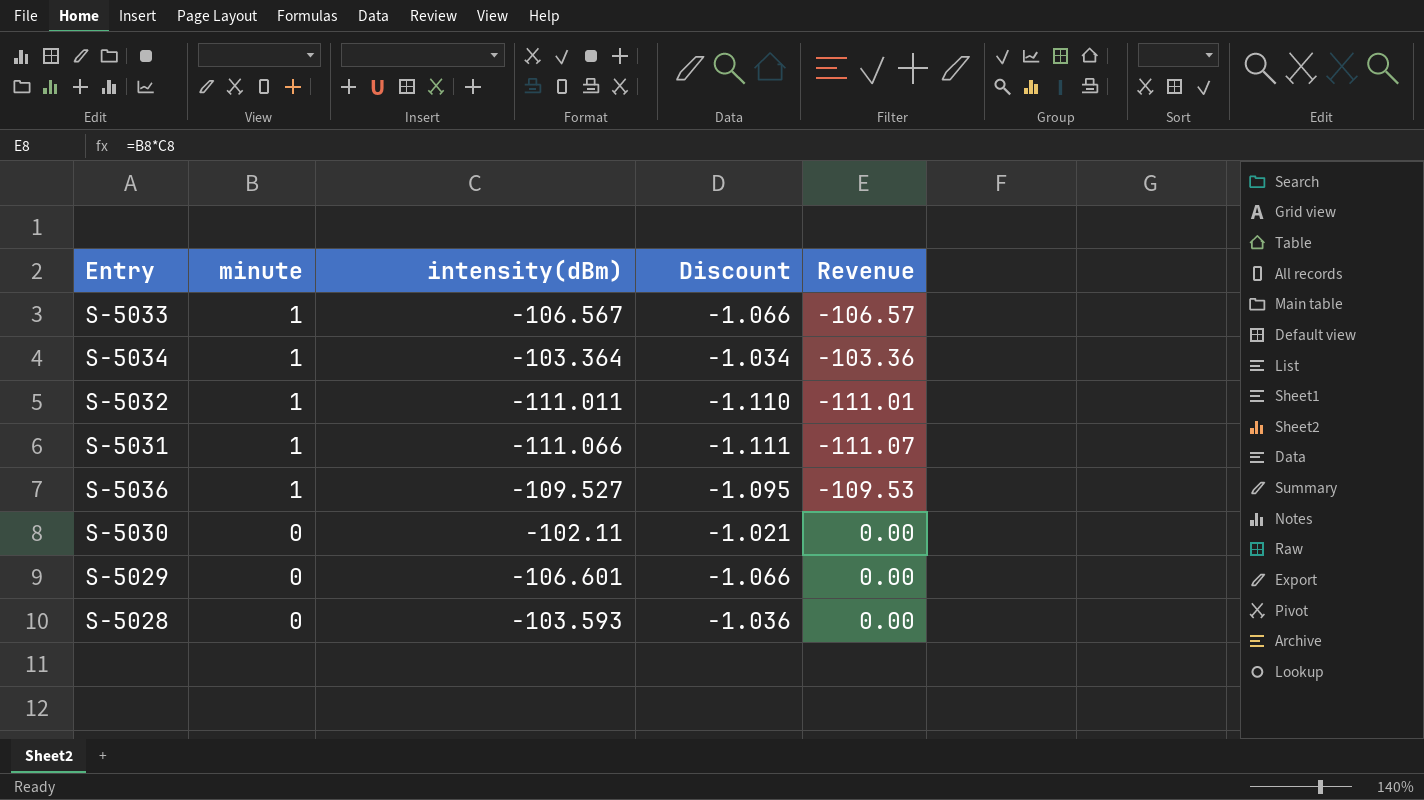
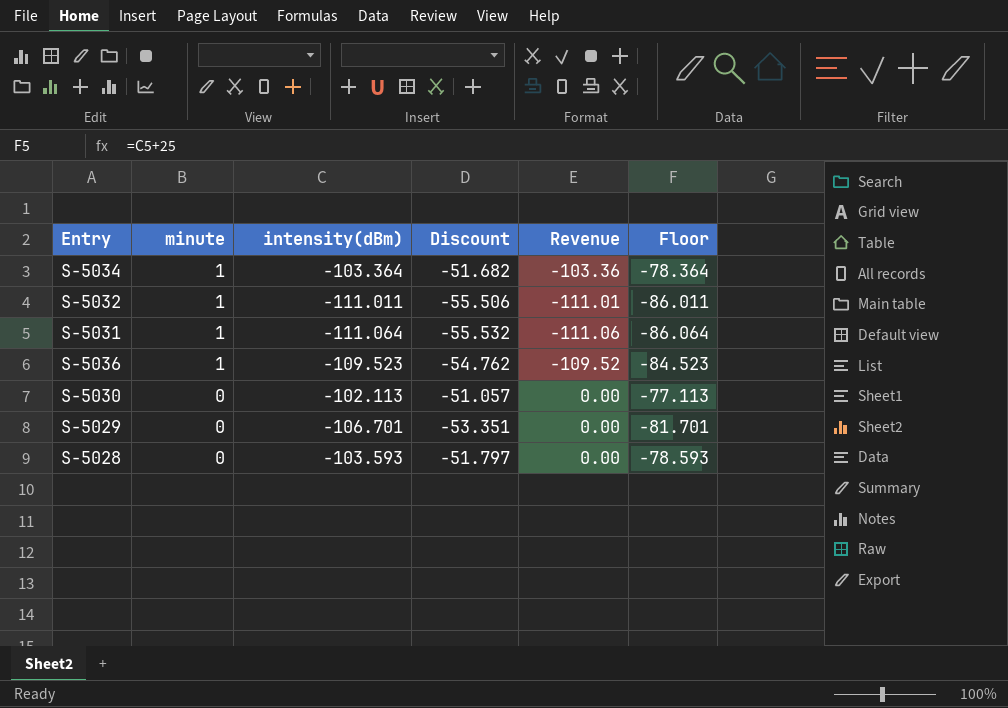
column Discount | formula: [intensity(dBm)] * 0.01 -> [intensity(dBm)] * 0.5
column Floor | formula: none -> [intensity(dBm)] + 25
row S-5033: 1 | -106.567 | -1.066 | -106.57 -> none
S-5031 | intensity(dBm): -111.066 -> -111.064
S-5031 | Revenue: -111.07 -> -111.06
S-5036 | intensity(dBm): -109.527 -> -109.523
S-5036 | Revenue: -109.53 -> -109.52
S-5030 | intensity(dBm): -102.11 -> -102.113
S-5029 | intensity(dBm): -106.601 -> -106.701

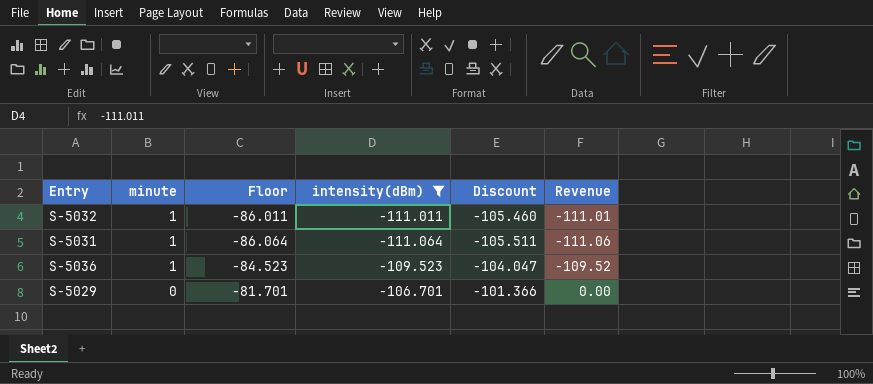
filter: none -> intensity(dBm) <= -106.701
column Floor | position: 6 -> 3
column Discount | formula: [intensity(dBm)] * 0.5 -> [intensity(dBm)] * 0.95

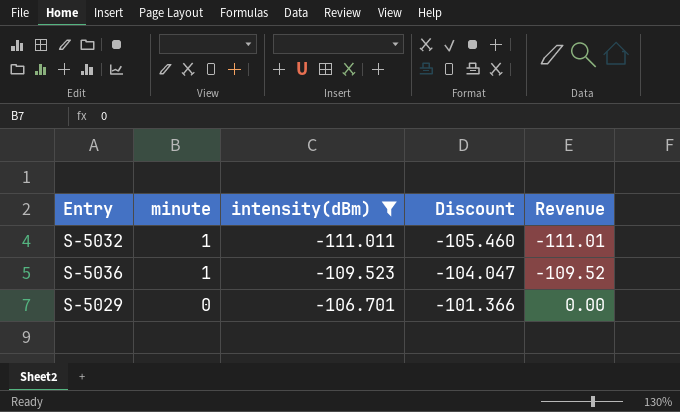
column Floor | formula: [intensity(dBm)] + 25 -> none
row S-5031: 1 | -86.064 | -111.064 | -105.511 | -111.06 -> none

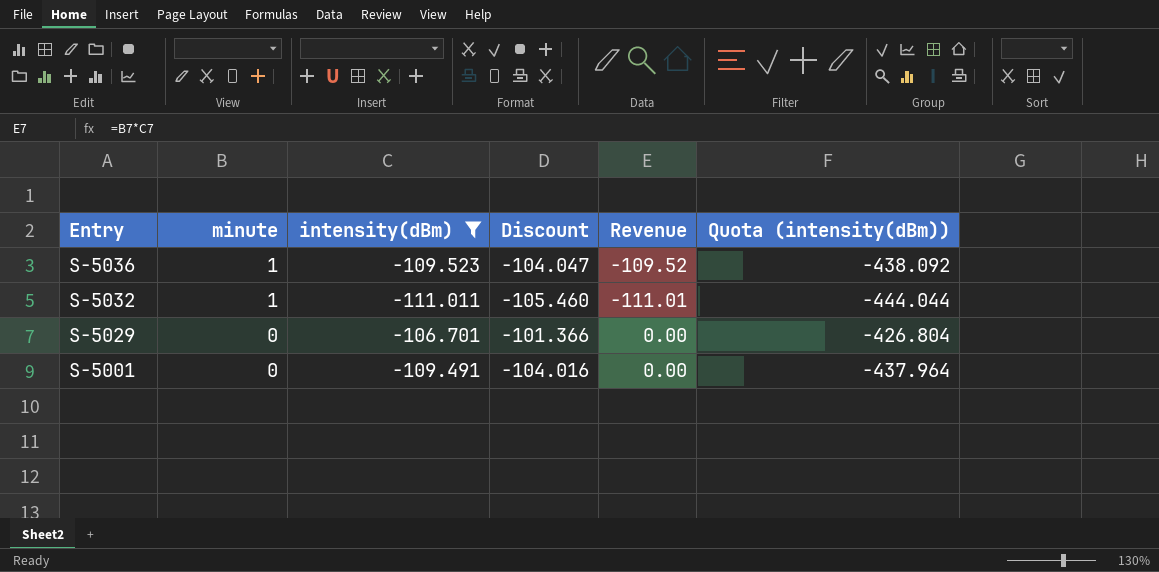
row order: minute descending -> Entry descending
column Quota (intensity(dBm)) | formula: none -> [intensity(dBm)] * 4
row S-5001: none -> 0 | -109.491 | -104.016 | 0.00 | -437.964

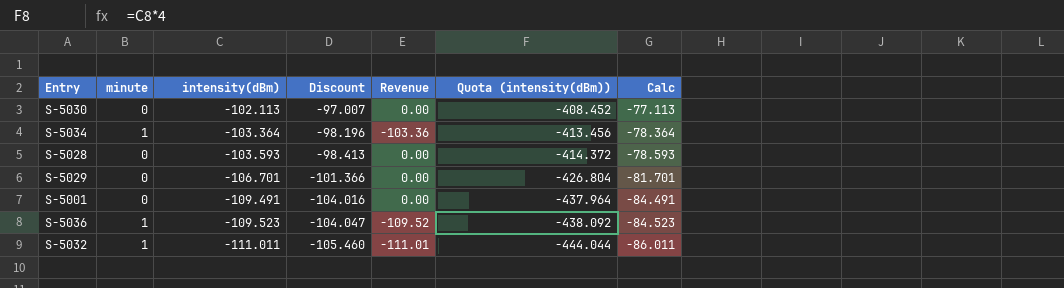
filter: intensity(dBm) <= -106.701 -> none
row order: Entry descending -> intensity(dBm) descending
column Calc | formula: none -> [intensity(dBm)] + 25

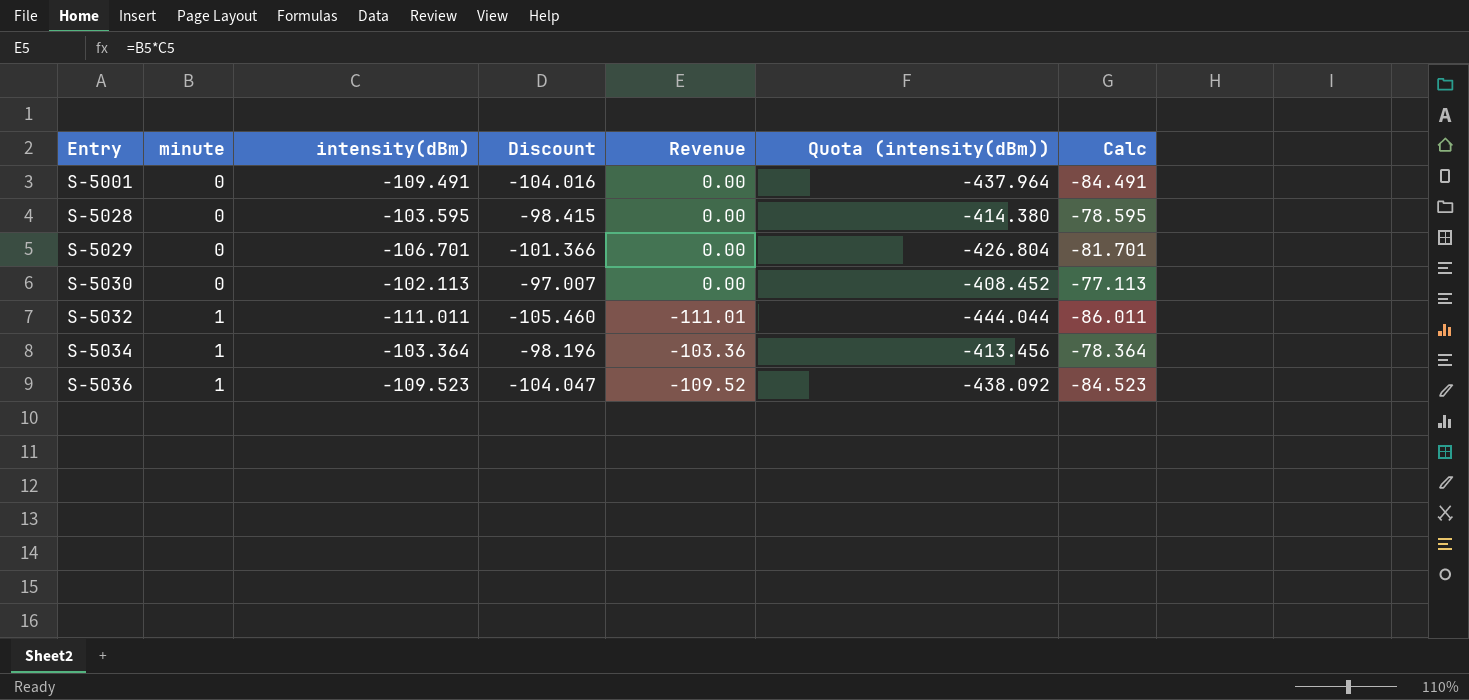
row order: intensity(dBm) descending -> Entry ascending
S-5028 | intensity(dBm): -103.593 -> -103.595
S-5028 | Discount: -98.413 -> -98.415
S-5028 | Quota (intensity(dBm)): -414.372 -> -414.380
S-5028 | Calc: -78.593 -> -78.595

